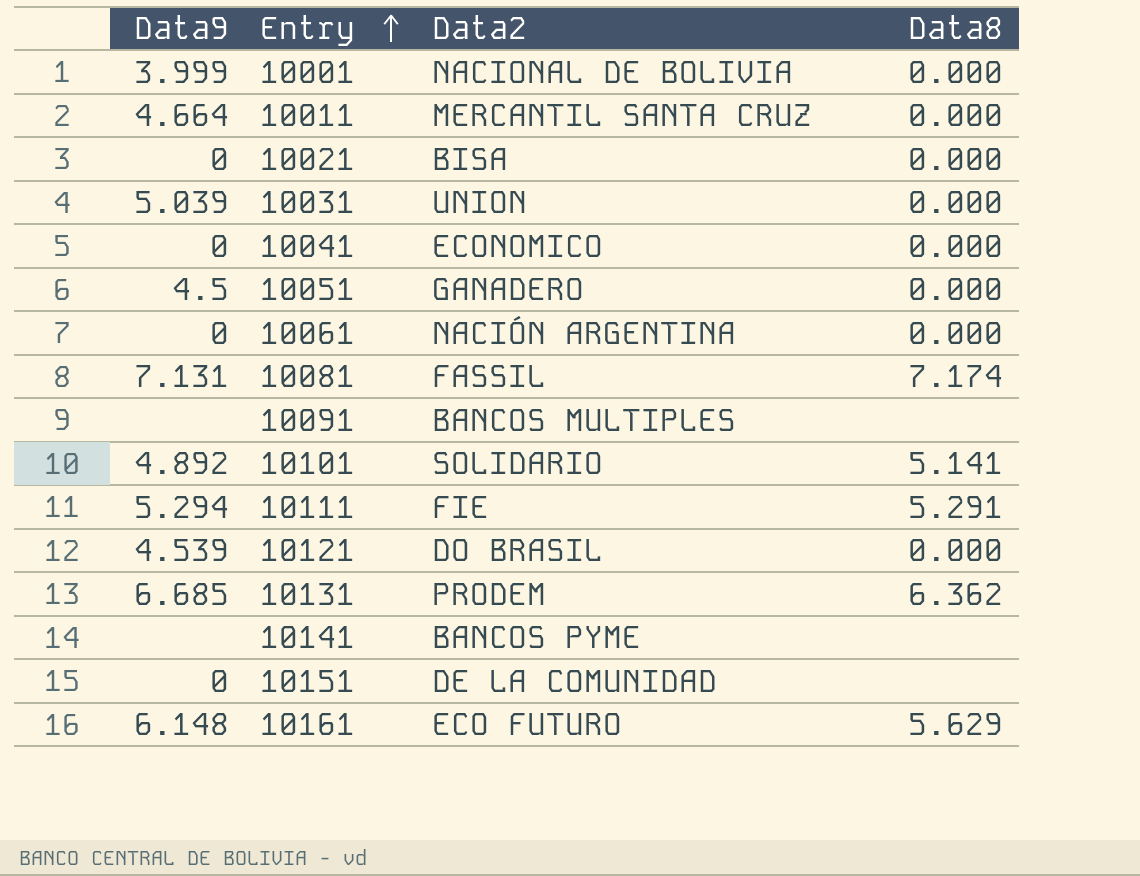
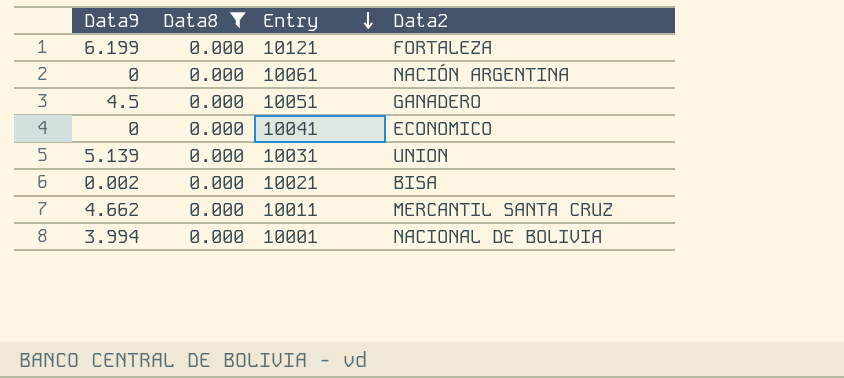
filter: none -> Data8 = 0.000
row order: Entry ascending -> Entry descending
column Data8 | position: 4 -> 2
10121 | Data9: 4.539 -> 6.199
10121 | Data2: DO BRASIL -> FORTALEZA
10031 | Data9: 5.039 -> 5.139
10021 | Data9: 0 -> 0.002
10011 | Data9: 4.664 -> 4.662
10001 | Data9: 3.999 -> 3.994

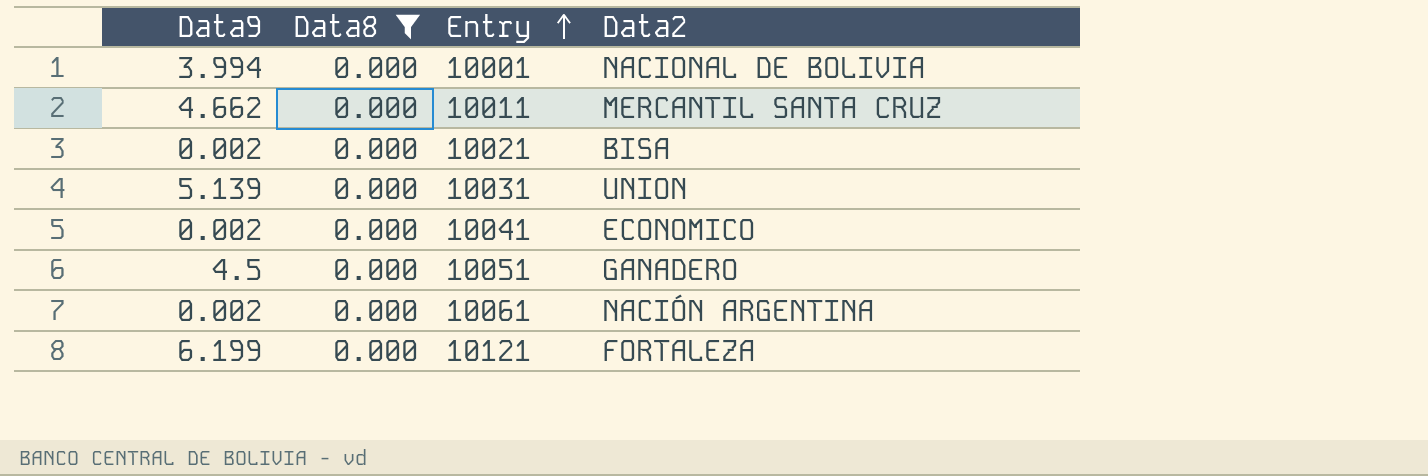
row order: Entry descending -> Entry ascending
10041 | Data9: 0 -> 0.002
10061 | Data9: 0 -> 0.002

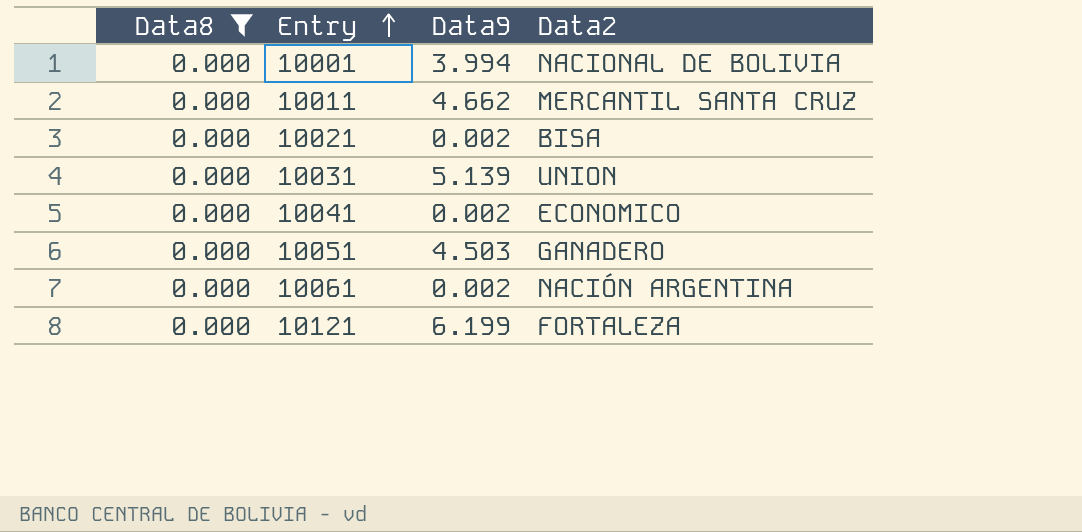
column Data9 | position: 1 -> 3
10051 | Data9: 4.5 -> 4.503

